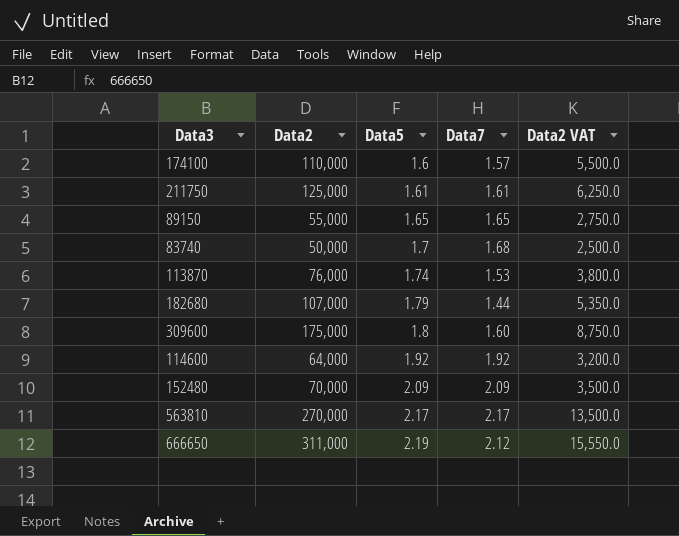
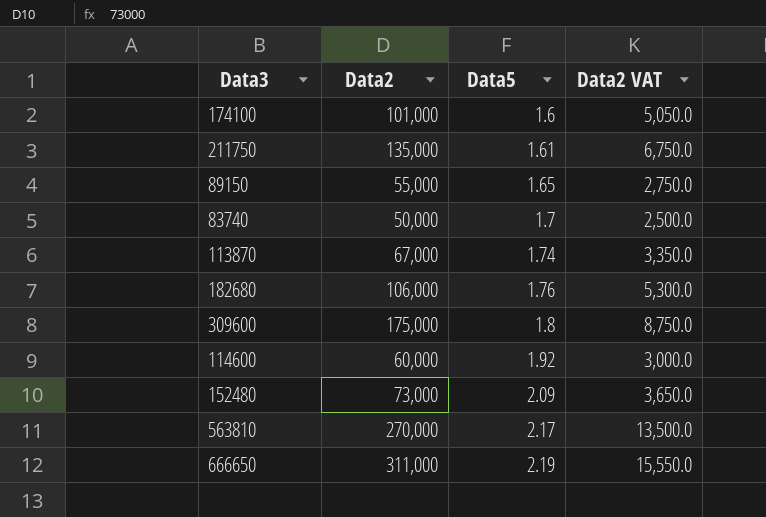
column Data7 | position: 4 -> none
174100 | Data2: 110,000 -> 101,000
174100 | Data2 VAT: 5,500.0 -> 5,050.0
211750 | Data2: 125,000 -> 135,000
211750 | Data2 VAT: 6,250.0 -> 6,750.0
113870 | Data2: 76,000 -> 67,000
113870 | Data2 VAT: 3,800.0 -> 3,350.0
182680 | Data2: 107,000 -> 106,000
182680 | Data5: 1.79 -> 1.76
182680 | Data2 VAT: 5,350.0 -> 5,300.0
114600 | Data2: 64,000 -> 60,000
114600 | Data2 VAT: 3,200.0 -> 3,000.0
152480 | Data2: 70,000 -> 73,000
152480 | Data2 VAT: 3,500.0 -> 3,650.0

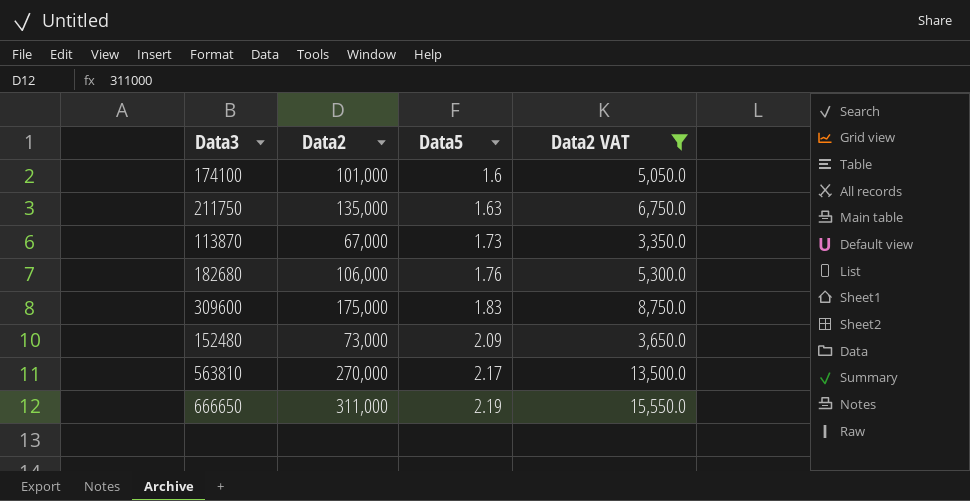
filter: none -> Data2 VAT >= 3,350.0
211750 | Data5: 1.61 -> 1.63
113870 | Data5: 1.74 -> 1.73
309600 | Data5: 1.8 -> 1.83

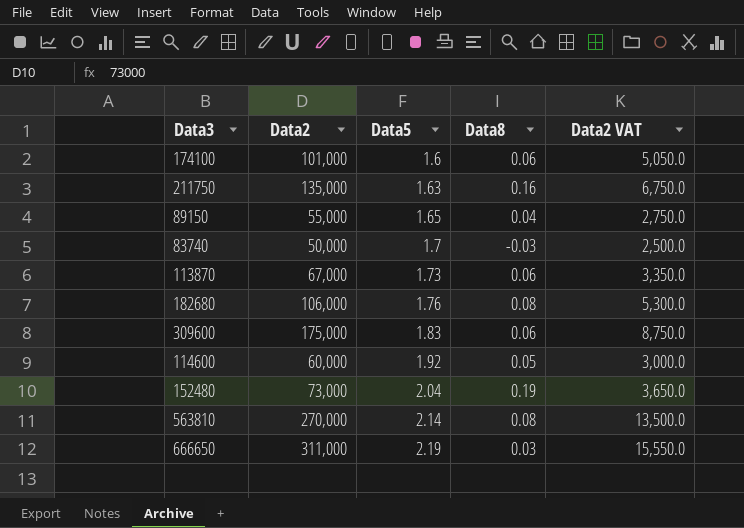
filter: Data2 VAT >= 3,350.0 -> none
column Data8 | position: none -> 4
152480 | Data5: 2.09 -> 2.04
563810 | Data5: 2.17 -> 2.14

